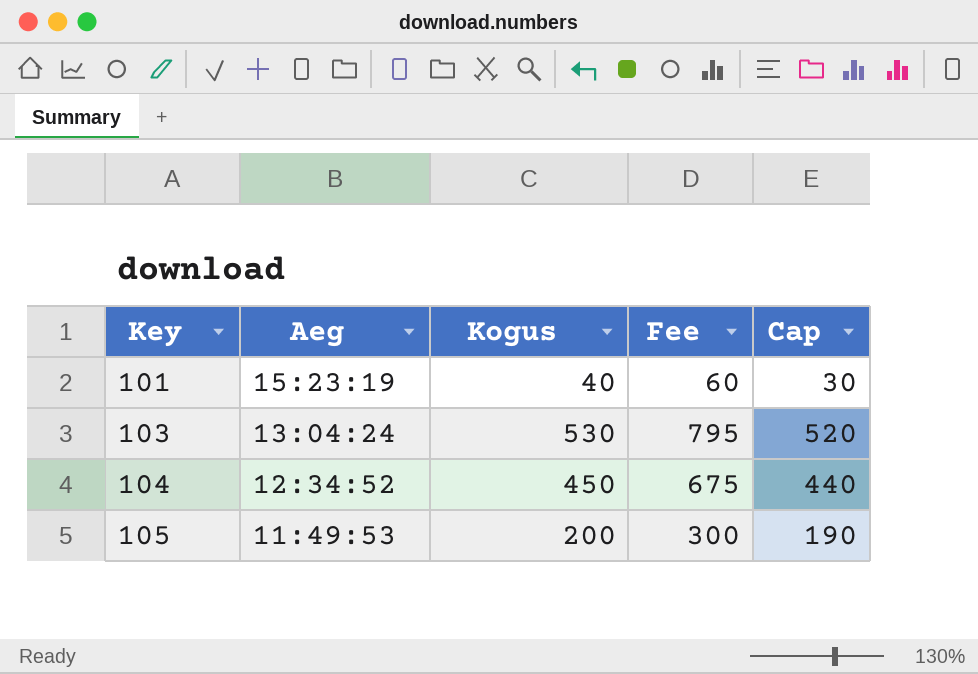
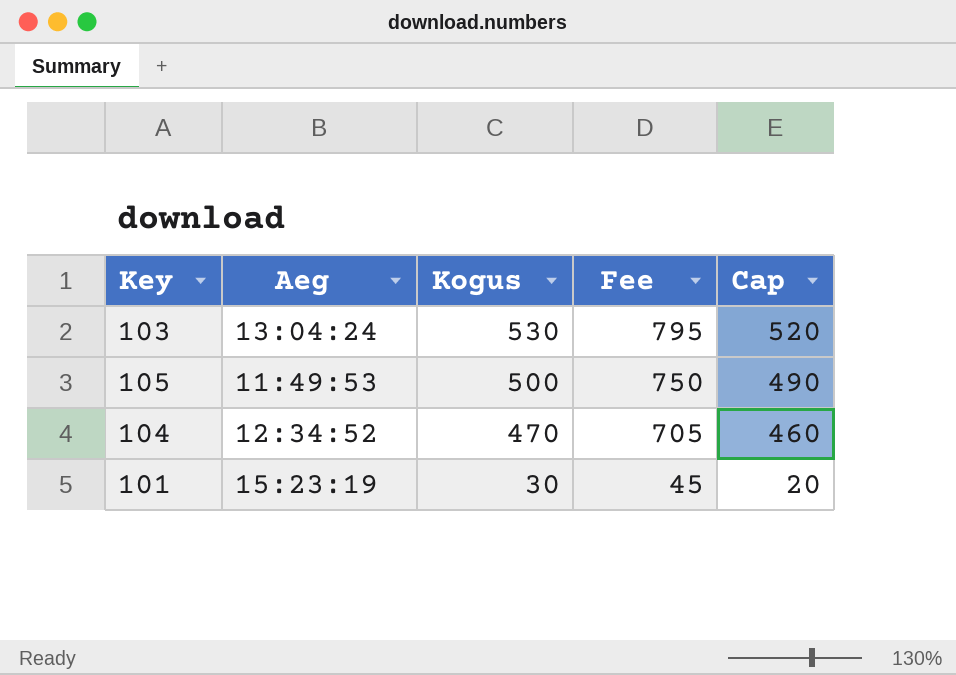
row order: Key ascending -> Kogus descending
105 | Kogus: 200 -> 500
105 | Fee: 300 -> 750
105 | Cap: 190 -> 490
104 | Kogus: 450 -> 470
104 | Fee: 675 -> 705
104 | Cap: 440 -> 460
101 | Kogus: 40 -> 30
101 | Fee: 60 -> 45
101 | Cap: 30 -> 20

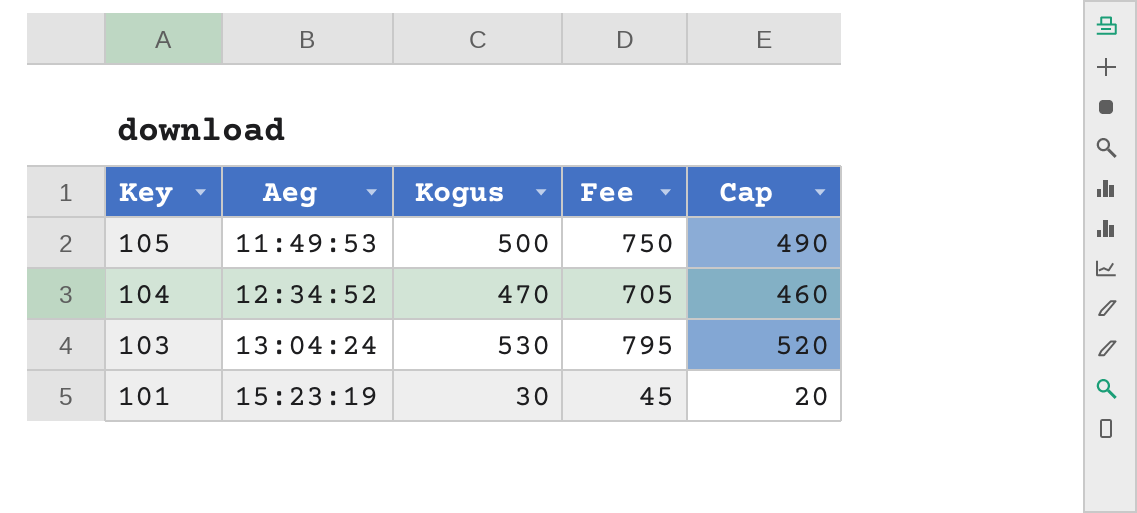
row order: Kogus descending -> Key descending

